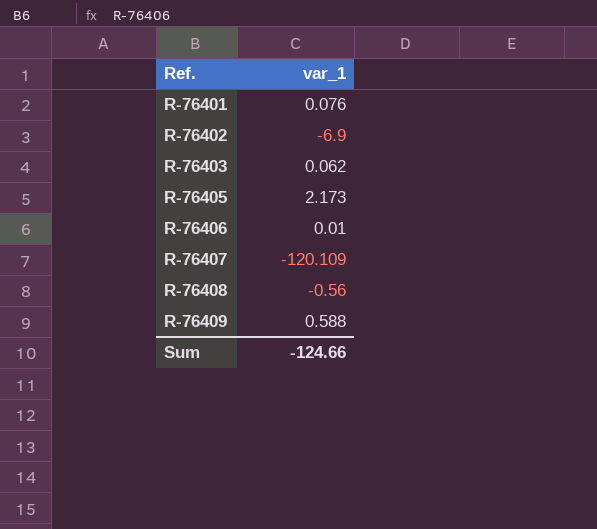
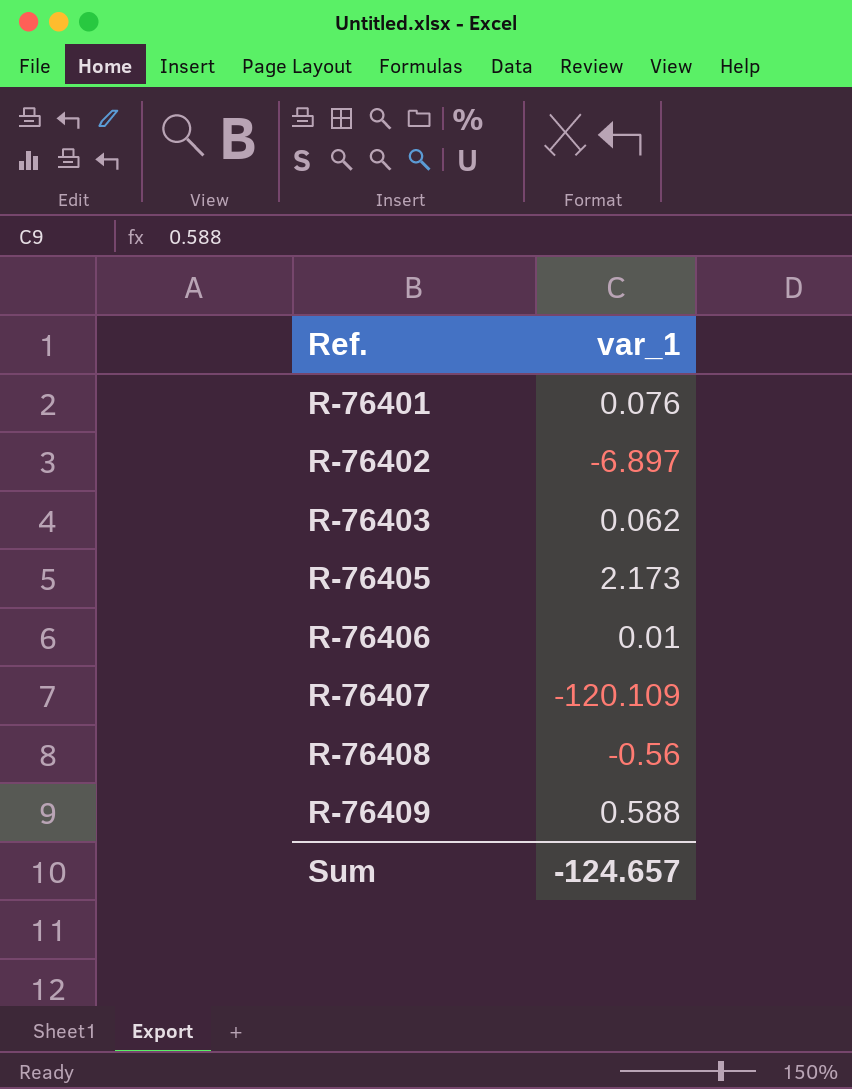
R-76402 | var_1: -6.9 -> -6.897
Sum | var_1: -124.66 -> -124.657

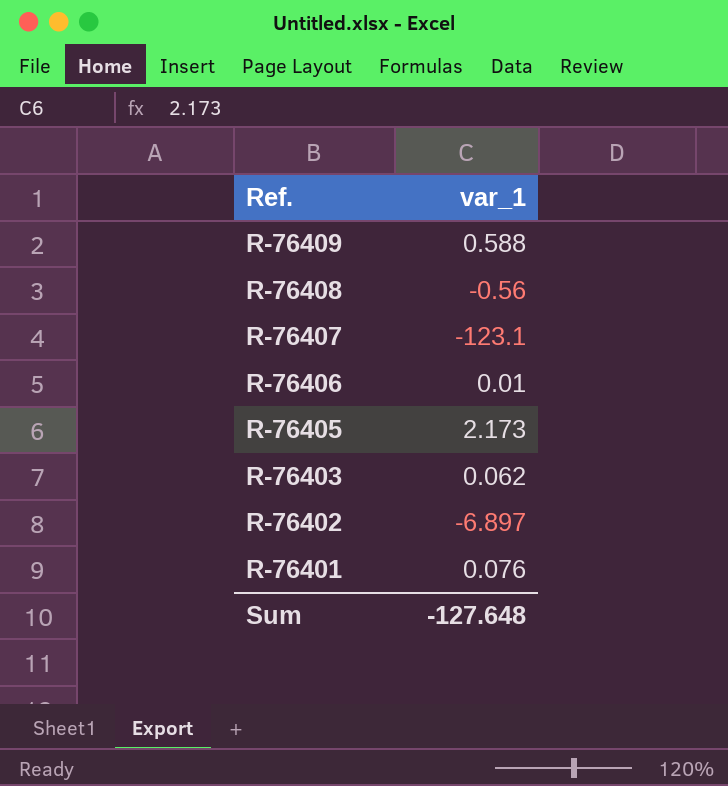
row order: Ref. ascending -> Ref. descending
R-76407 | var_1: -120.109 -> -123.1
Sum | var_1: -124.657 -> -127.648

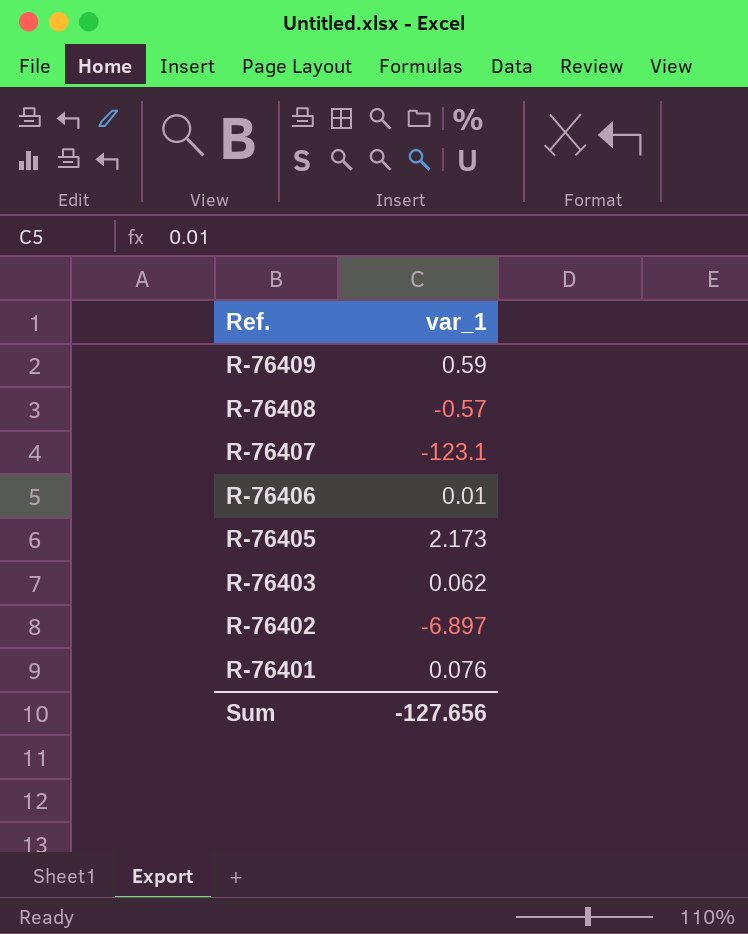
R-76409 | var_1: 0.588 -> 0.59
R-76408 | var_1: -0.56 -> -0.57
Sum | var_1: -127.648 -> -127.656

